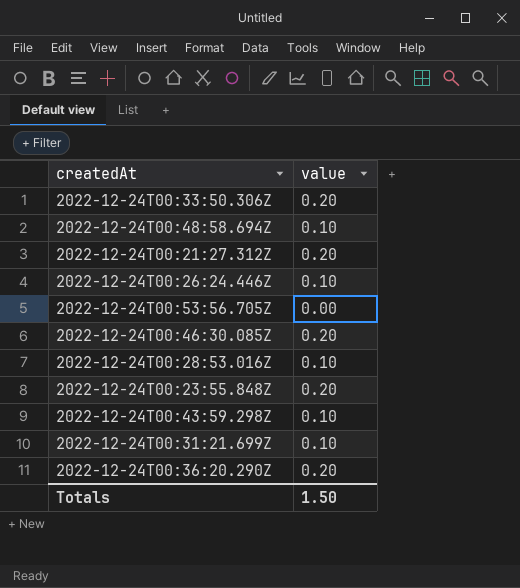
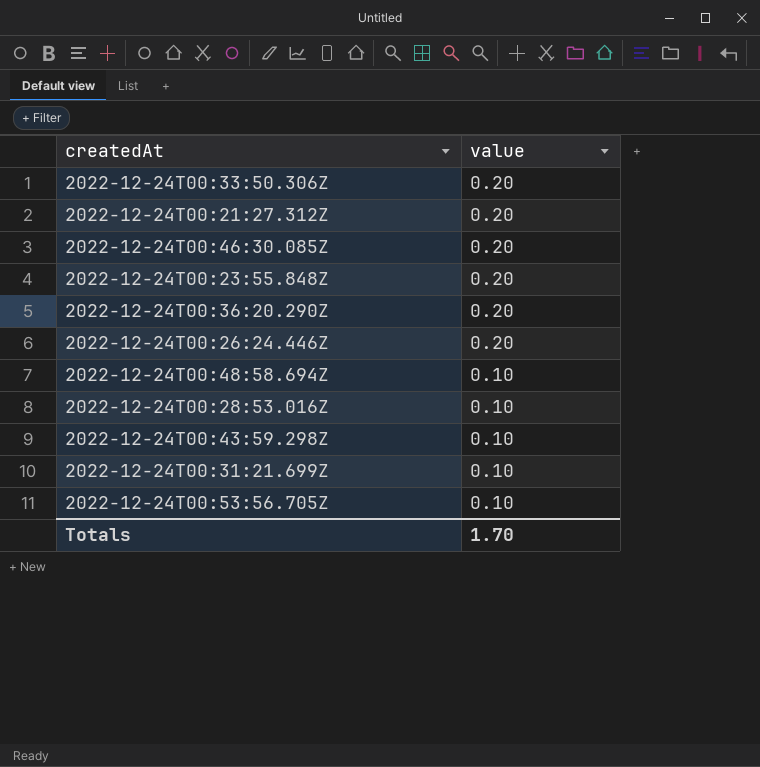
row order: none -> value descending
2022-12-24T00:26:24.446Z | value: 0.10 -> 0.20
2022-12-24T00:53:56.705Z | value: 0.00 -> 0.10
Totals | value: 1.50 -> 1.70

